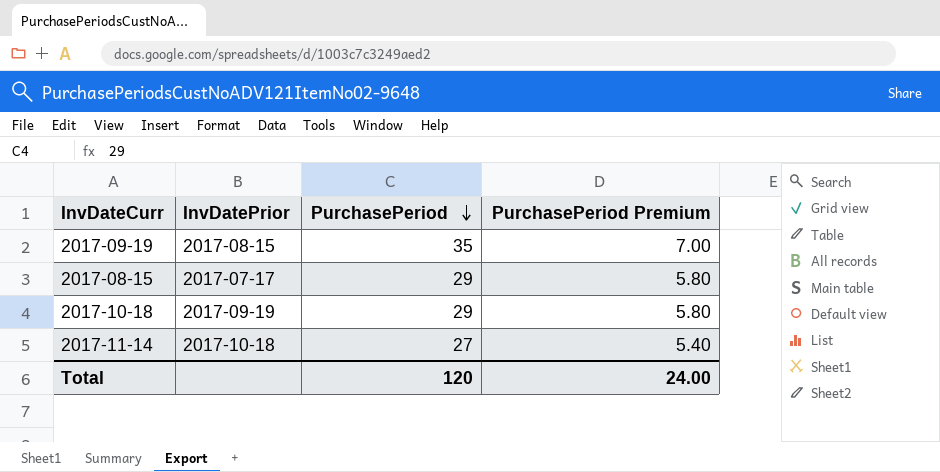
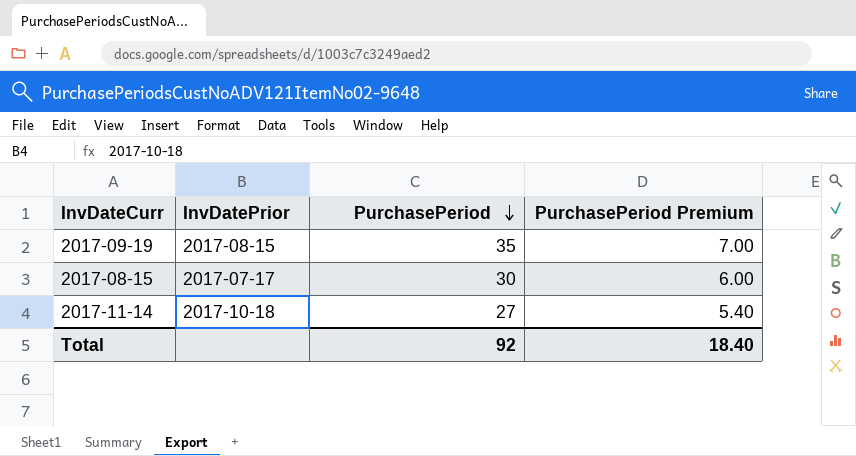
row 2017-10-18: 2017-09-19 | 29 | 5.80 -> none
2017-08-15 | PurchasePeriod: 29 -> 30
2017-08-15 | PurchasePeriod Premium: 5.80 -> 6.00
Total | PurchasePeriod: 120 -> 92
Total | PurchasePeriod Premium: 24.00 -> 18.40

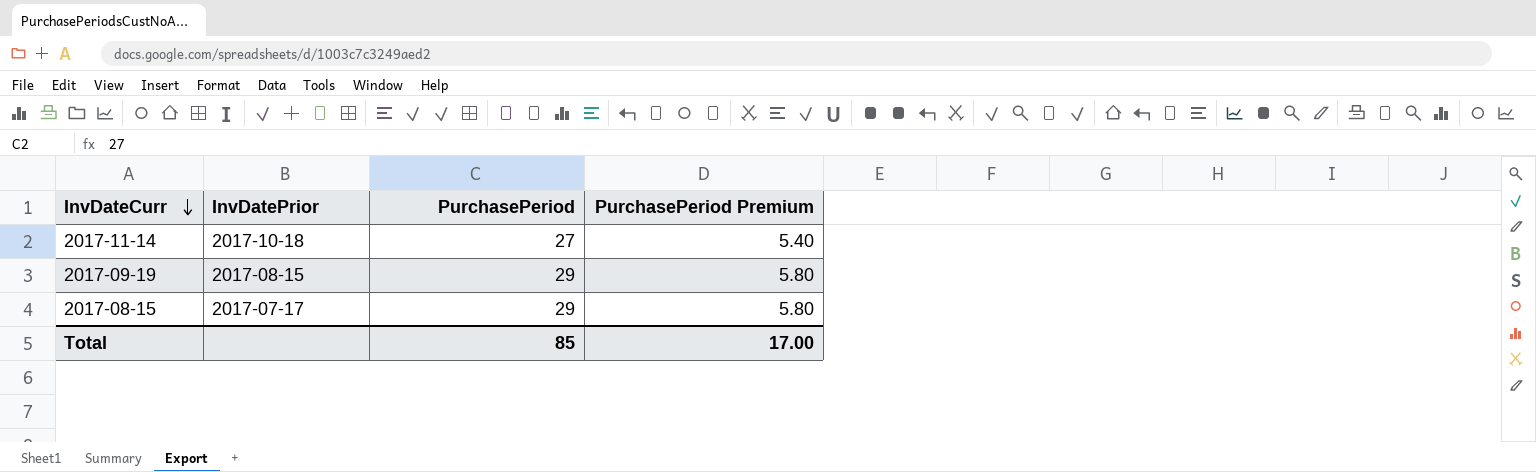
row order: PurchasePeriod descending -> InvDateCurr descending
2017-09-19 | PurchasePeriod: 35 -> 29
2017-09-19 | PurchasePeriod Premium: 7.00 -> 5.80
2017-08-15 | PurchasePeriod: 30 -> 29
2017-08-15 | PurchasePeriod Premium: 6.00 -> 5.80
Total | PurchasePeriod: 92 -> 85
Total | PurchasePeriod Premium: 18.40 -> 17.00

